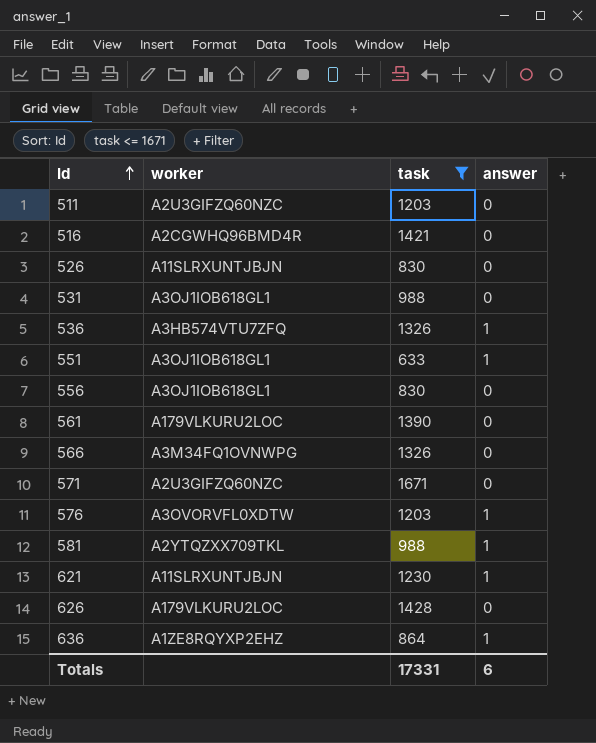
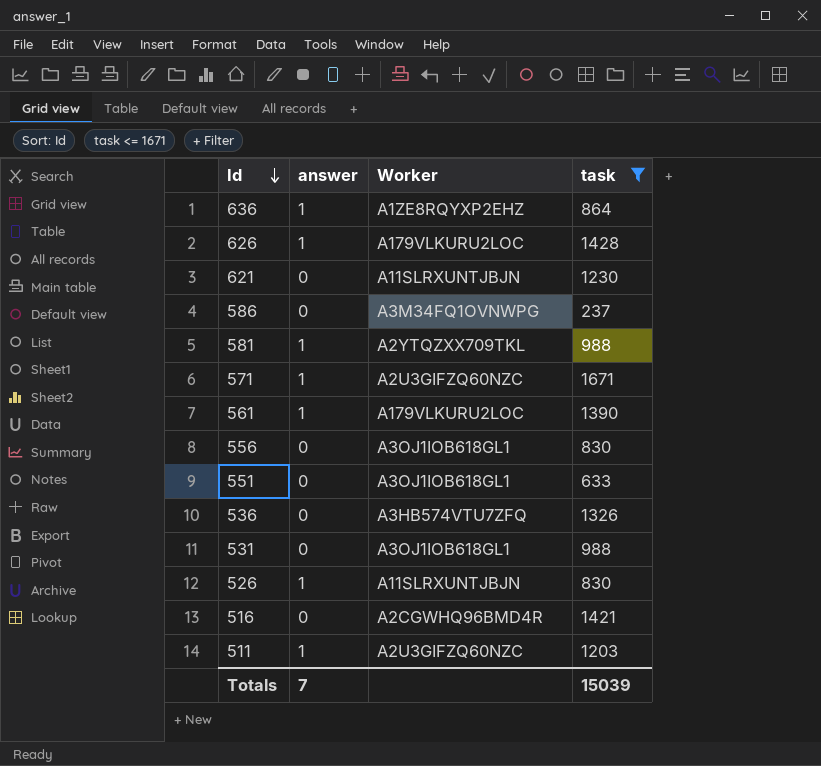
row order: Id ascending -> Id descending
column answer | position: 4 -> 2
column name: worker -> Worker
row 566: A3M34FQ1OVNWPG | 1326 | 0 -> none
row 576: A3OVORVFL0XDTW | 1203 | 1 -> none
626 | answer: 0 -> 1
621 | answer: 1 -> 0
row 586: none -> 0 | A3M34FQ1OVNWPG | 237
571 | answer: 0 -> 1
561 | answer: 0 -> 1
551 | answer: 1 -> 0
536 | answer: 1 -> 0
526 | answer: 0 -> 1
511 | answer: 0 -> 1
Totals | answer: 6 -> 7
Totals | task: 17331 -> 15039

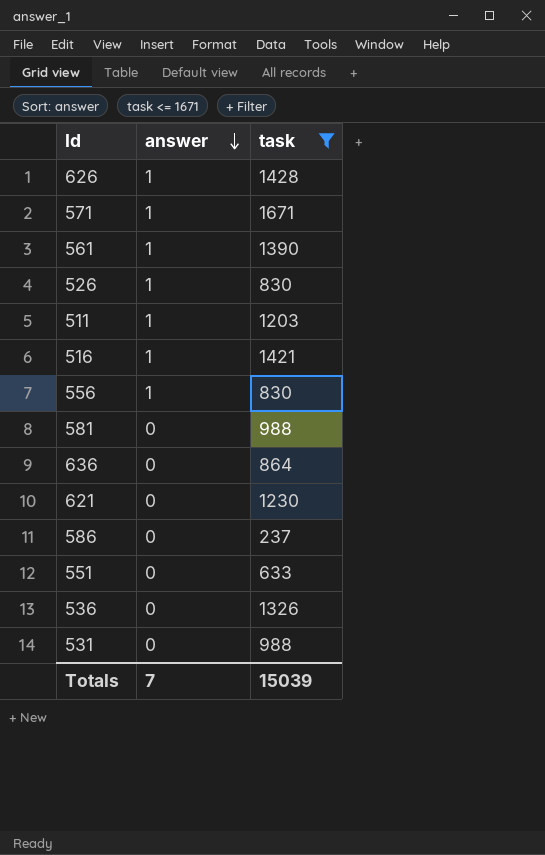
row order: Id descending -> answer descending
column Worker | position: 3 -> none
516 | answer: 0 -> 1
556 | answer: 0 -> 1
581 | answer: 1 -> 0
636 | answer: 1 -> 0

